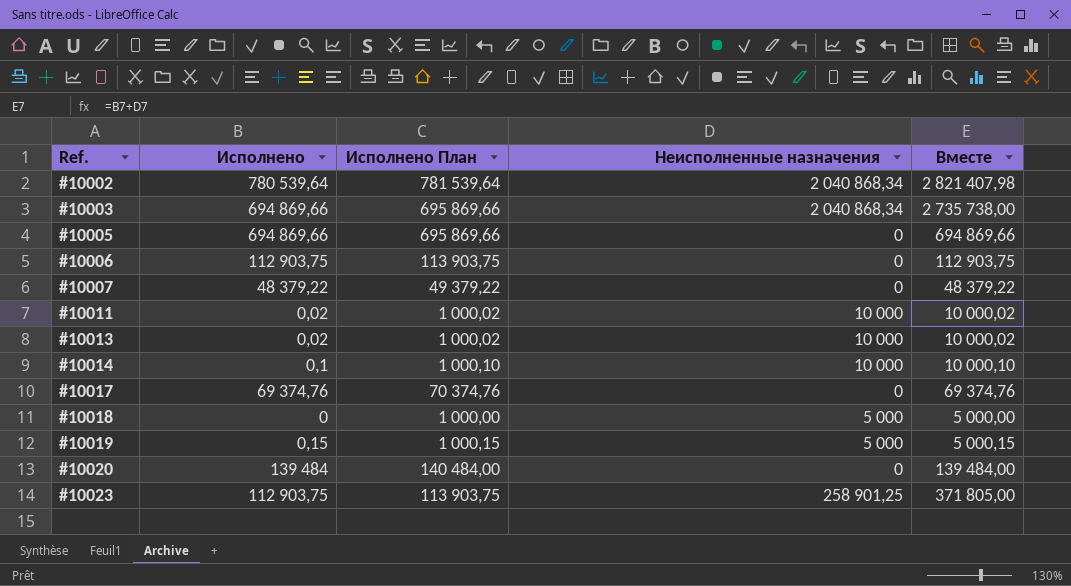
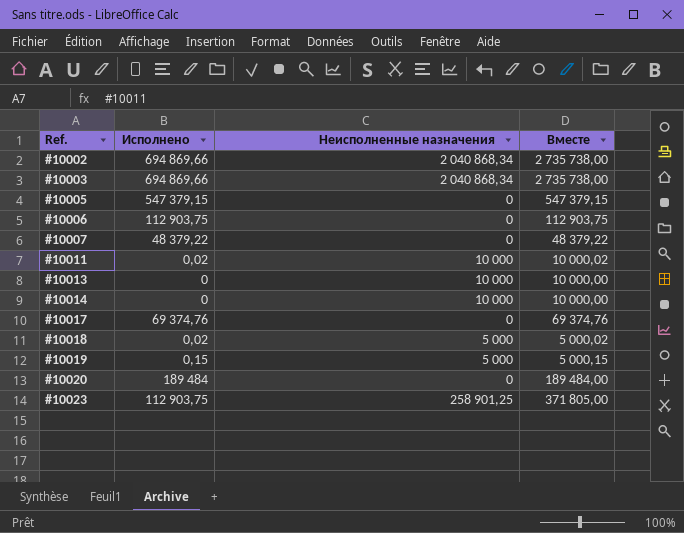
column Исполнено План | formula: [Исполнено] + 1000 -> none
#10002 | Исполнено: 780 539,64 -> 694 869,66
#10002 | Вместе: 2 821 407,98 -> 2 735 738,00
#10005 | Исполнено: 694 869,66 -> 547 379,15
#10005 | Вместе: 694 869,66 -> 547 379,15
#10013 | Исполнено: 0,02 -> 0
#10013 | Вместе: 10 000,02 -> 10 000,00
#10014 | Исполнено: 0,1 -> 0
#10014 | Вместе: 10 000,10 -> 10 000,00
#10018 | Исполнено: 0 -> 0,02
#10018 | Вместе: 5 000,00 -> 5 000,02
#10020 | Исполнено: 139 484 -> 189 484
#10020 | Вместе: 139 484,00 -> 189 484,00

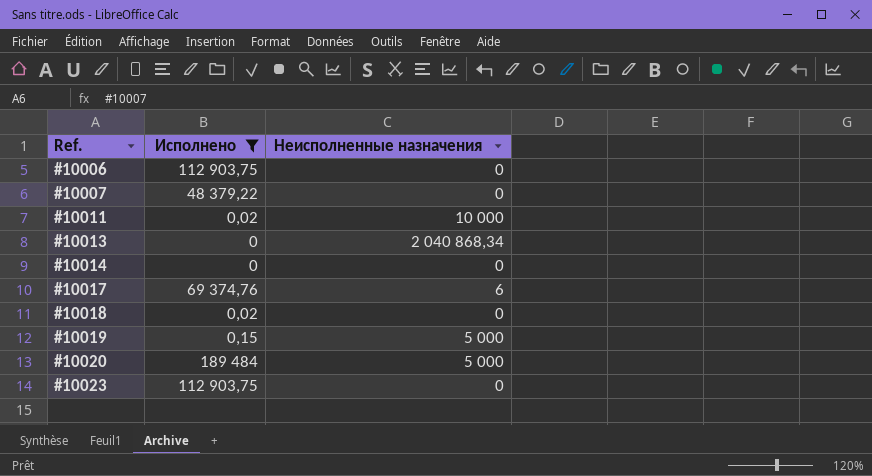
filter: none -> Исполнено <= 189 484
column Вместе | formula: [Исполнено] + [Неисполненные назначения] -> none
#10013 | Неисполненные назначения: 10 000 -> 2 040 868,34
#10014 | Неисполненные назначения: 10 000 -> 0
#10017 | Неисполненные назначения: 0 -> 6
#10018 | Неисполненные назначения: 5 000 -> 0
#10020 | Неисполненные назначения: 0 -> 5 000
#10023 | Неисполненные назначения: 258 901,25 -> 0

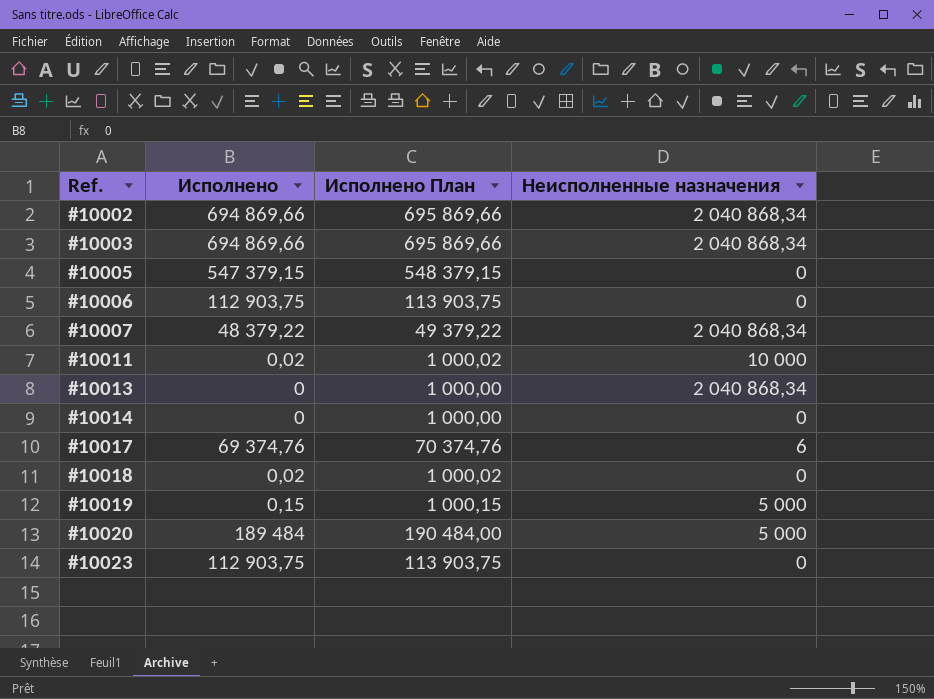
filter: Исполнено <= 189 484 -> none
column Исполнено План | formula: none -> [Исполнено] + 1000
#10007 | Неисполненные назначения: 0 -> 2 040 868,34

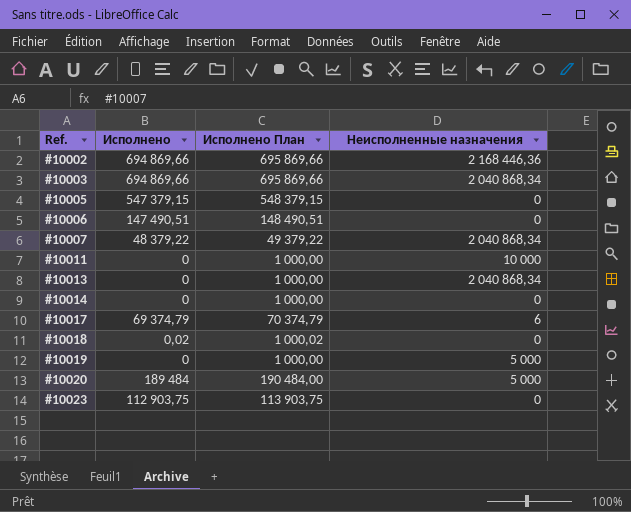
#10002 | Неисполненные назначения: 2 040 868,34 -> 2 168 446,36
#10006 | Исполнено: 112 903,75 -> 147 490,51
#10006 | Исполнено План: 113 903,75 -> 148 490,51
#10011 | Исполнено: 0,02 -> 0
#10011 | Исполнено План: 1 000,02 -> 1 000,00
#10017 | Исполнено: 69 374,76 -> 69 374,79
#10017 | Исполнено План: 70 374,76 -> 70 374,79
#10019 | Исполнено: 0,15 -> 0
#10019 | Исполнено План: 1 000,15 -> 1 000,00

